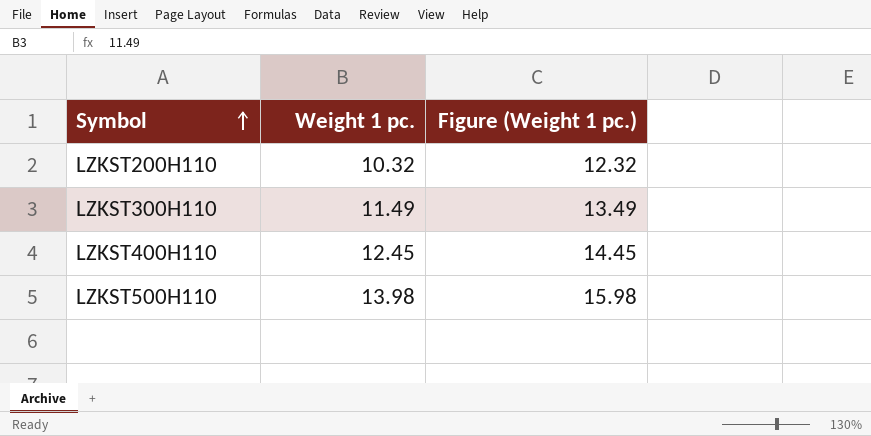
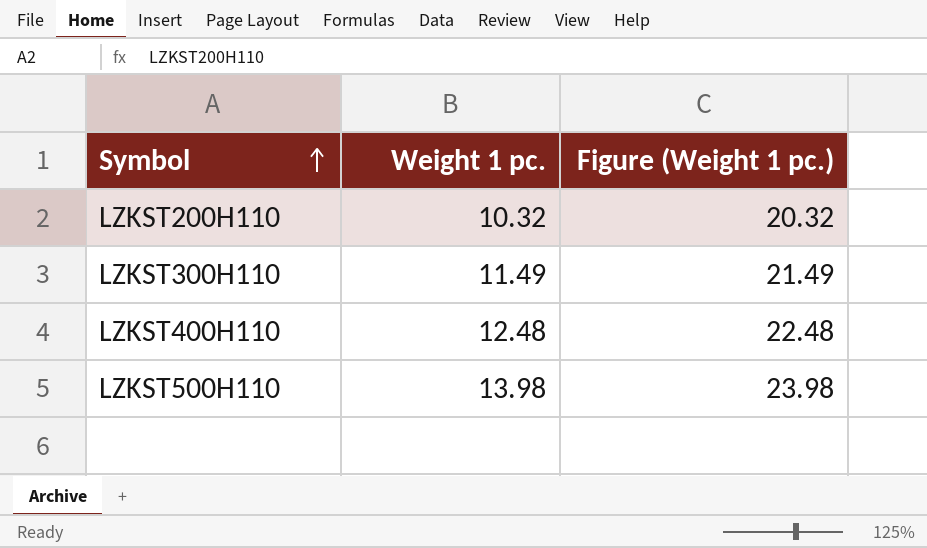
column Figure (Weight 1 pc.) | formula: [Weight 1 pc.] + 2 -> [Weight 1 pc.] + 10
LZKST400H110 | Weight 1 pc.: 12.45 -> 12.48

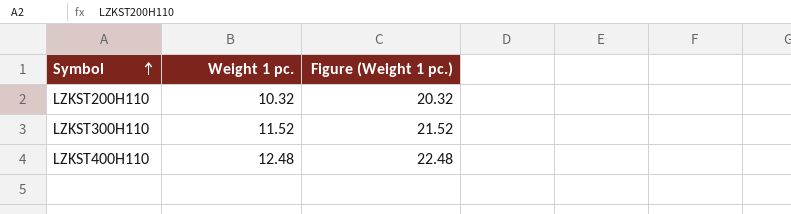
row LZKST500H110: 13.98 | 23.98 -> none
LZKST300H110 | Weight 1 pc.: 11.49 -> 11.52
LZKST300H110 | Figure (Weight 1 pc.): 21.49 -> 21.52

